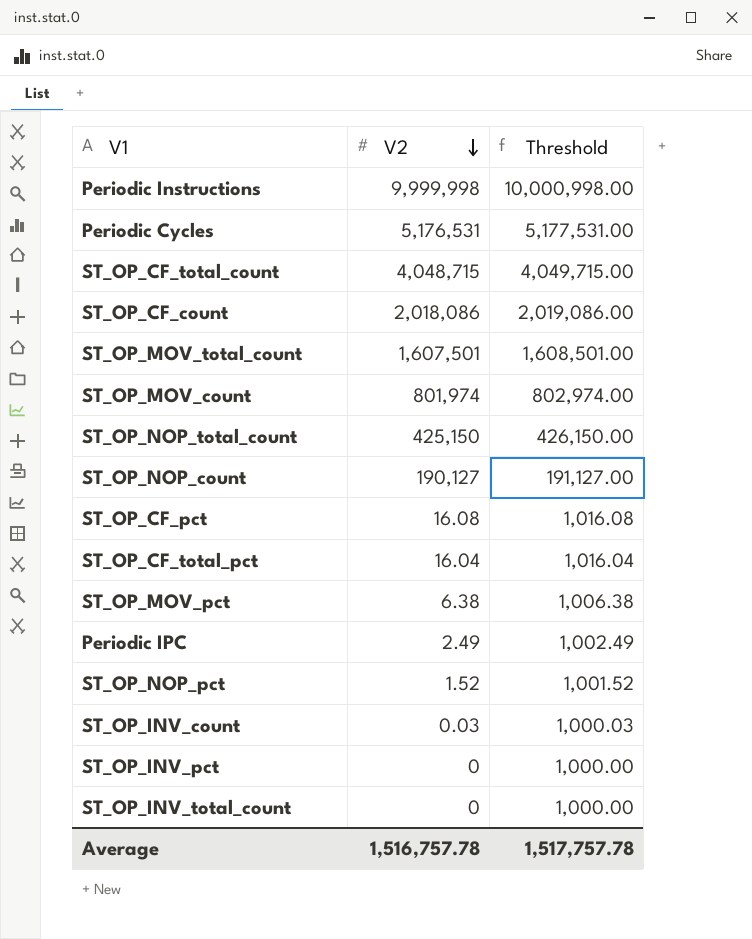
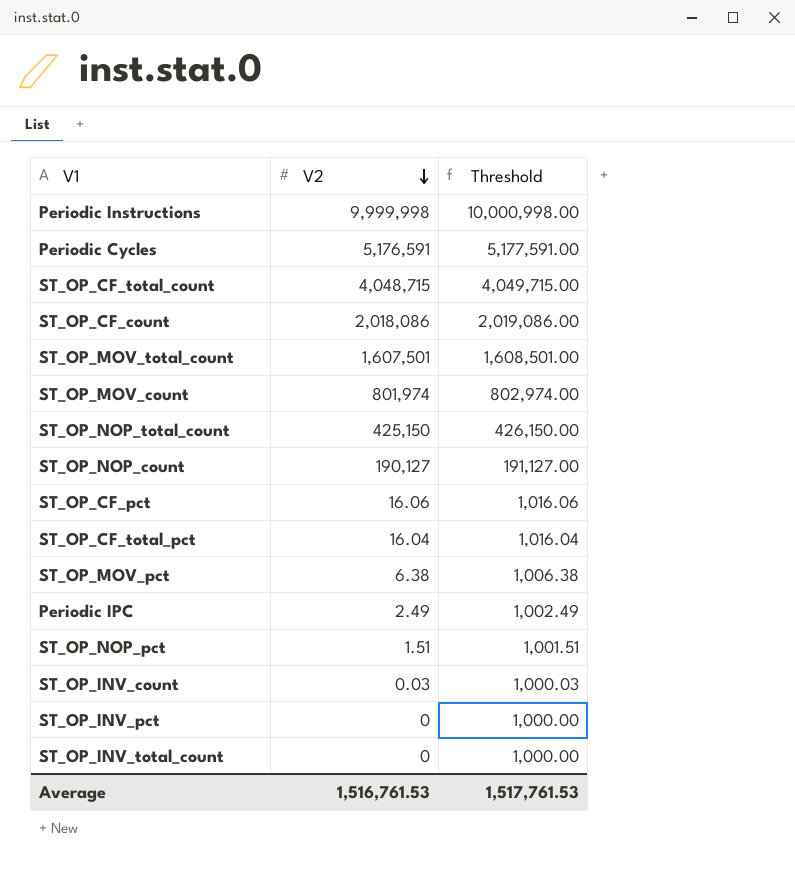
Periodic Cycles | V2: 5,176,531 -> 5,176,591
Periodic Cycles | Threshold: 5,177,531.00 -> 5,177,591.00
ST_OP_CF_pct | V2: 16.08 -> 16.06
ST_OP_CF_pct | Threshold: 1,016.08 -> 1,016.06
ST_OP_NOP_pct | V2: 1.52 -> 1.51
ST_OP_NOP_pct | Threshold: 1,001.52 -> 1,001.51
Average | V2: 1,516,757.78 -> 1,516,761.53
Average | Threshold: 1,517,757.78 -> 1,517,761.53

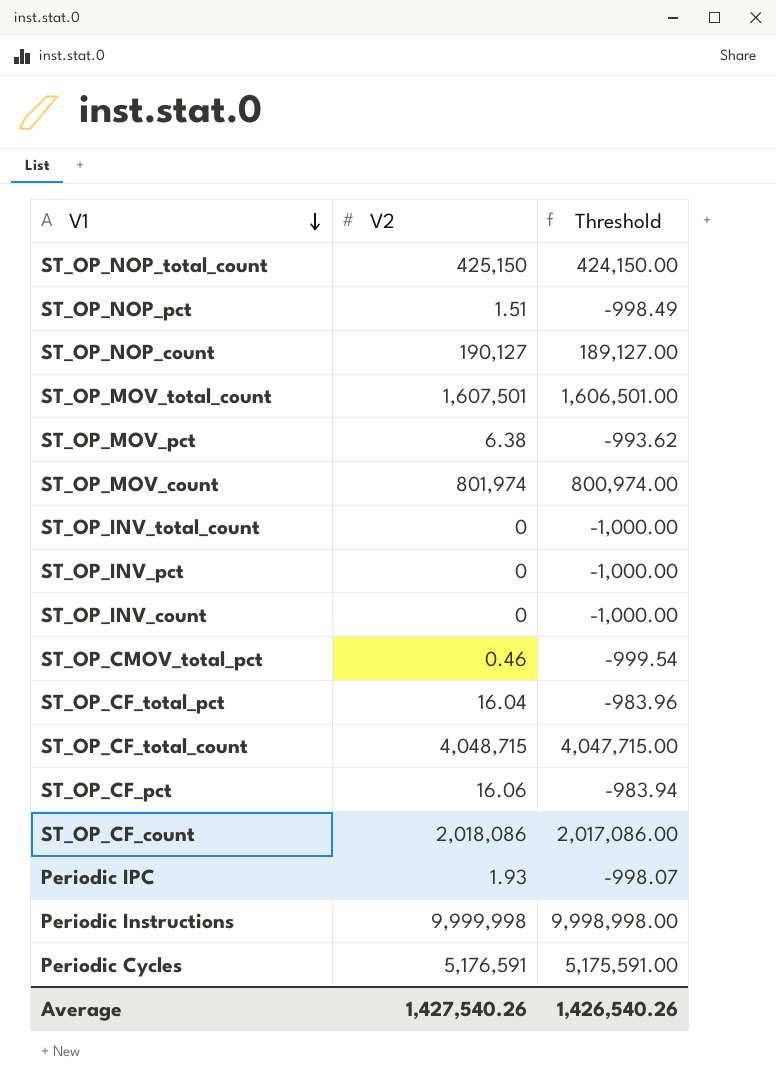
row order: V2 descending -> V1 descending
column Threshold | formula: [V2] + 1000 -> [V2] - 1000
ST_OP_INV_count | V2: 0.03 -> 0
row ST_OP_CMOV_total_pct: none -> 0.46 | -999.54
Periodic IPC | V2: 2.49 -> 1.93
Average | V2: 1,516,761.53 -> 1,427,540.26
Average | Threshold: 1,517,761.53 -> 1,426,540.26

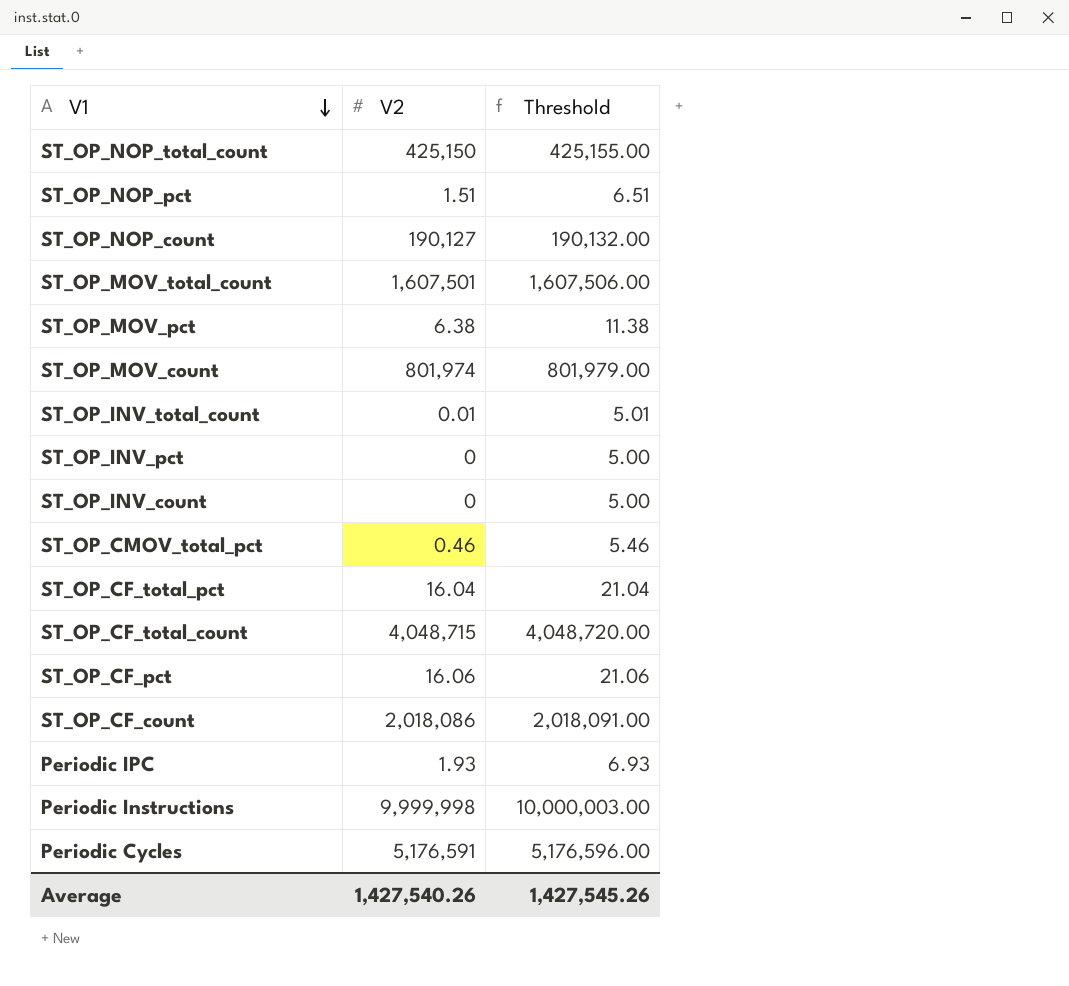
column Threshold | formula: [V2] - 1000 -> [V2] + 5
ST_OP_INV_total_count | V2: 0 -> 0.01
Average | Threshold: 1,426,540.26 -> 1,427,545.26

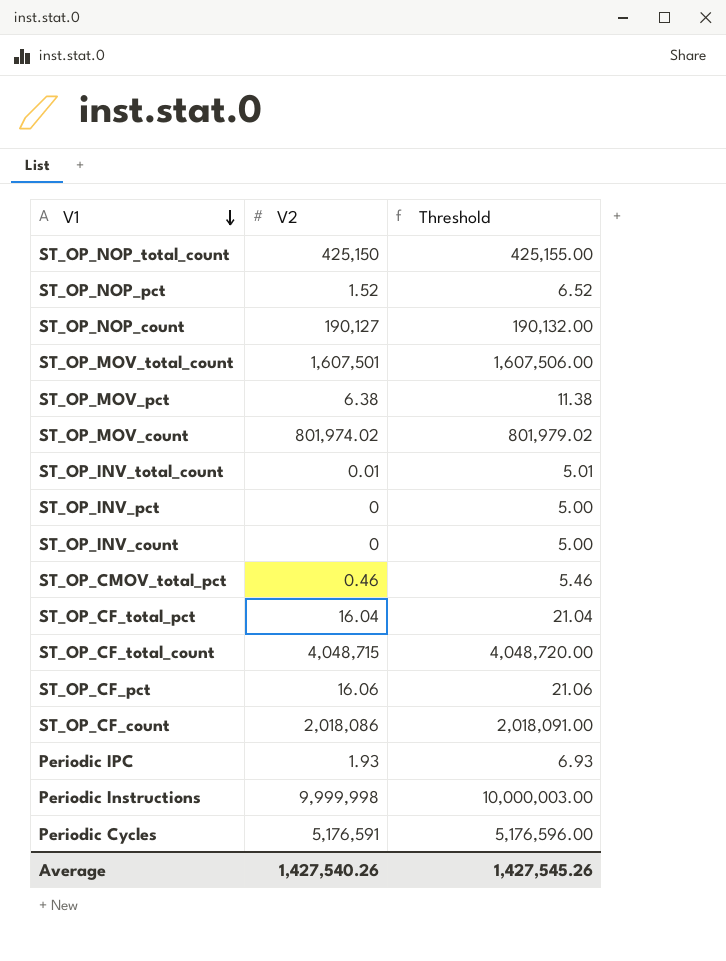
ST_OP_NOP_pct | V2: 1.51 -> 1.52
ST_OP_NOP_pct | Threshold: 6.51 -> 6.52
ST_OP_MOV_count | V2: 801,974 -> 801,974.02
ST_OP_MOV_count | Threshold: 801,979.00 -> 801,979.02

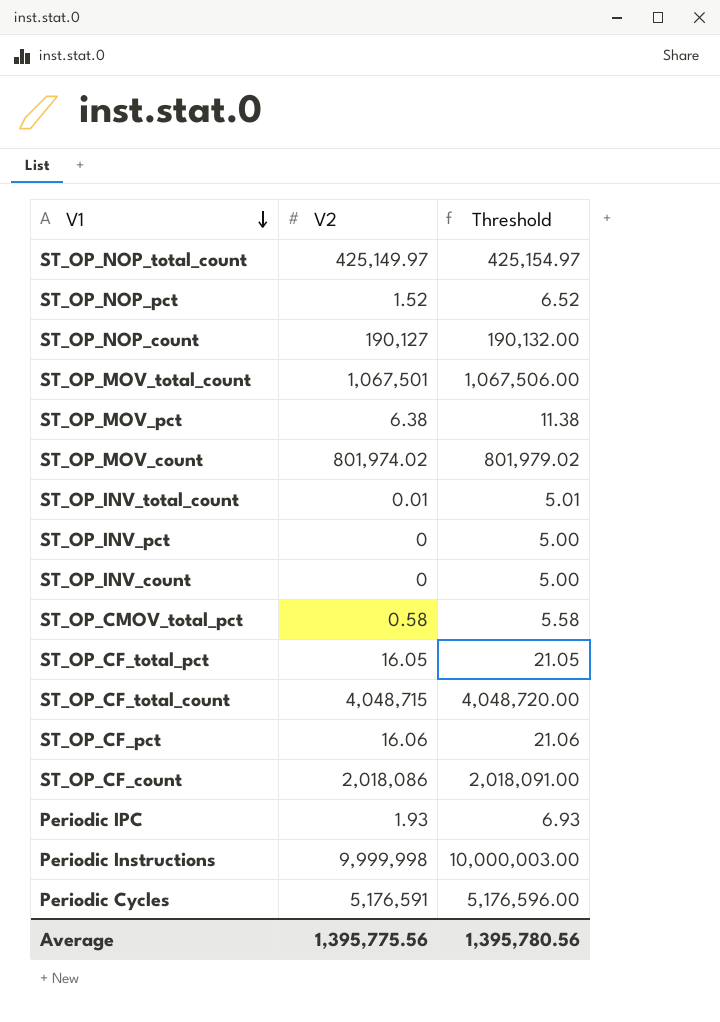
ST_OP_NOP_total_count | V2: 425,150 -> 425,149.97
ST_OP_NOP_total_count | Threshold: 425,155.00 -> 425,154.97
ST_OP_MOV_total_count | V2: 1,607,501 -> 1,067,501
ST_OP_MOV_total_count | Threshold: 1,607,506.00 -> 1,067,506.00
ST_OP_CMOV_total_pct | V2: 0.46 -> 0.58
ST_OP_CMOV_total_pct | Threshold: 5.46 -> 5.58
ST_OP_CF_total_pct | V2: 16.04 -> 16.05
ST_OP_CF_total_pct | Threshold: 21.04 -> 21.05
Average | V2: 1,427,540.26 -> 1,395,775.56
Average | Threshold: 1,427,545.26 -> 1,395,780.56

